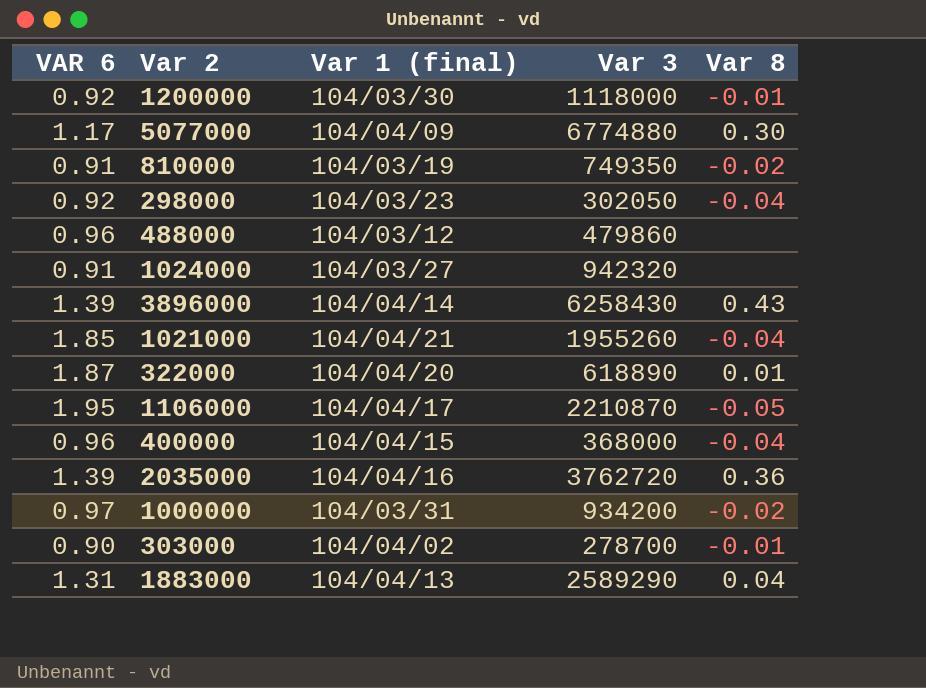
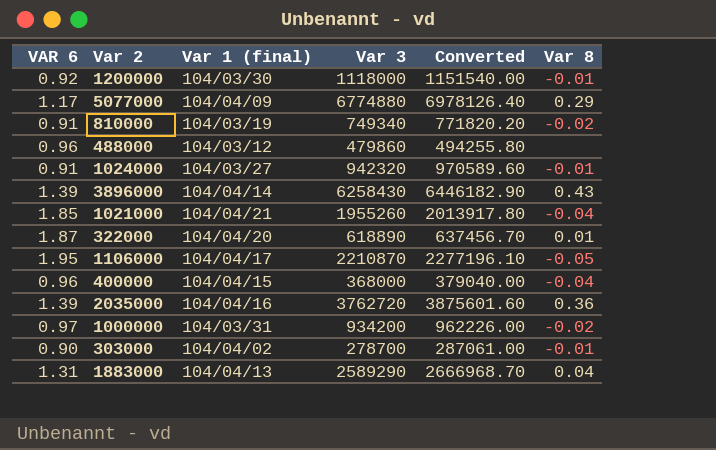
column Converted | formula: none -> [Var 3] * 1.03
row 298000: 0.92 | 104/03/23 | 302050 | -0.04 -> none
5077000 | Var 8: 0.30 -> 0.29
810000 | Var 3: 749350 -> 749340
1024000 | Var 8: none -> -0.01

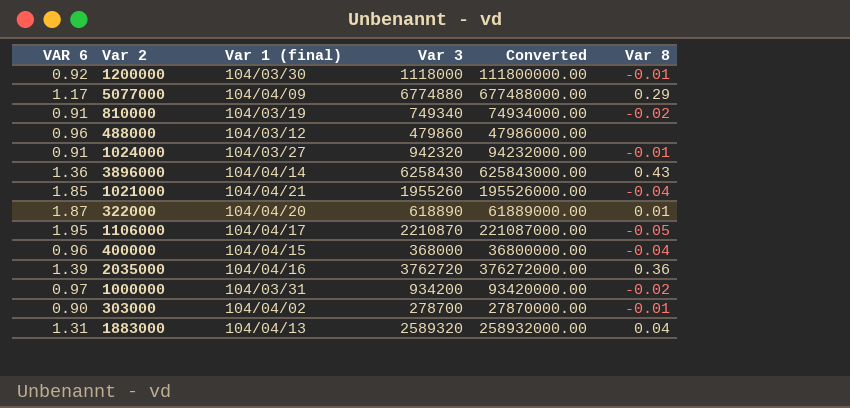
column Converted | formula: [Var 3] * 1.03 -> [Var 3] * 100
3896000 | VAR 6: 1.39 -> 1.36
1883000 | Var 3: 2589290 -> 2589320

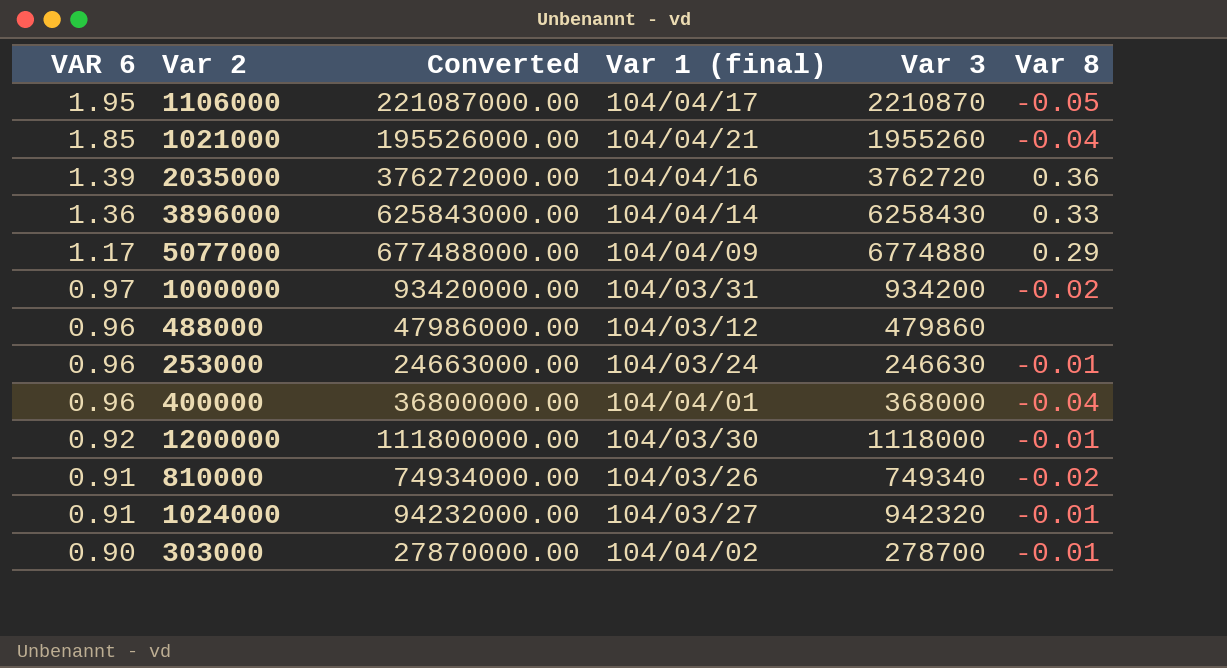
row order: none -> VAR 6 descending
column Converted | position: 5 -> 3
row 322000: 1.87 | 104/04/20 | 618890 | 61889000.00 | 0.01 -> none
row 1883000: 1.31 | 104/04/13 | 2589320 | 258932000.00 | 0.04 -> none
3896000 | Var 8: 0.43 -> 0.33
row 253000: none -> 0.96 | 24663000.00 | 104/03/24 | 246630 | -0.01
400000 | Var 1 (final): 104/04/15 -> 104/04/01
810000 | Var 1 (final): 104/03/19 -> 104/03/26

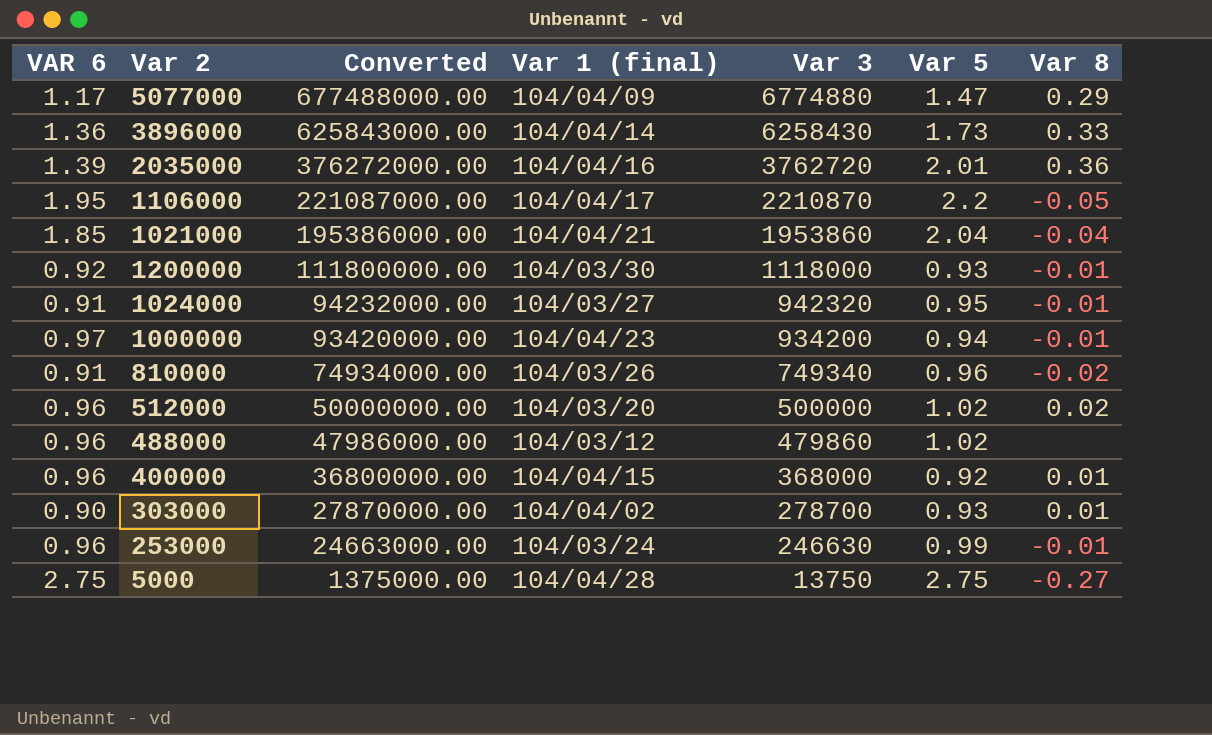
row order: VAR 6 descending -> Converted descending
column Var 5 | position: none -> 6
1021000 | Converted: 195526000.00 -> 195386000.00
1021000 | Var 3: 1955260 -> 1953860
1000000 | Var 1 (final): 104/03/31 -> 104/04/23
1000000 | Var 8: -0.02 -> -0.01
row 512000: none -> 0.96 | 50000000.00 | 104/03/20 | 500000 | 1.02 | 0.02
400000 | Var 1 (final): 104/04/01 -> 104/04/15
400000 | Var 8: -0.04 -> 0.01
303000 | Var 8: -0.01 -> 0.01
row 5000: none -> 2.75 | 1375000.00 | 104/04/28 | 13750 | 2.75 | -0.27

